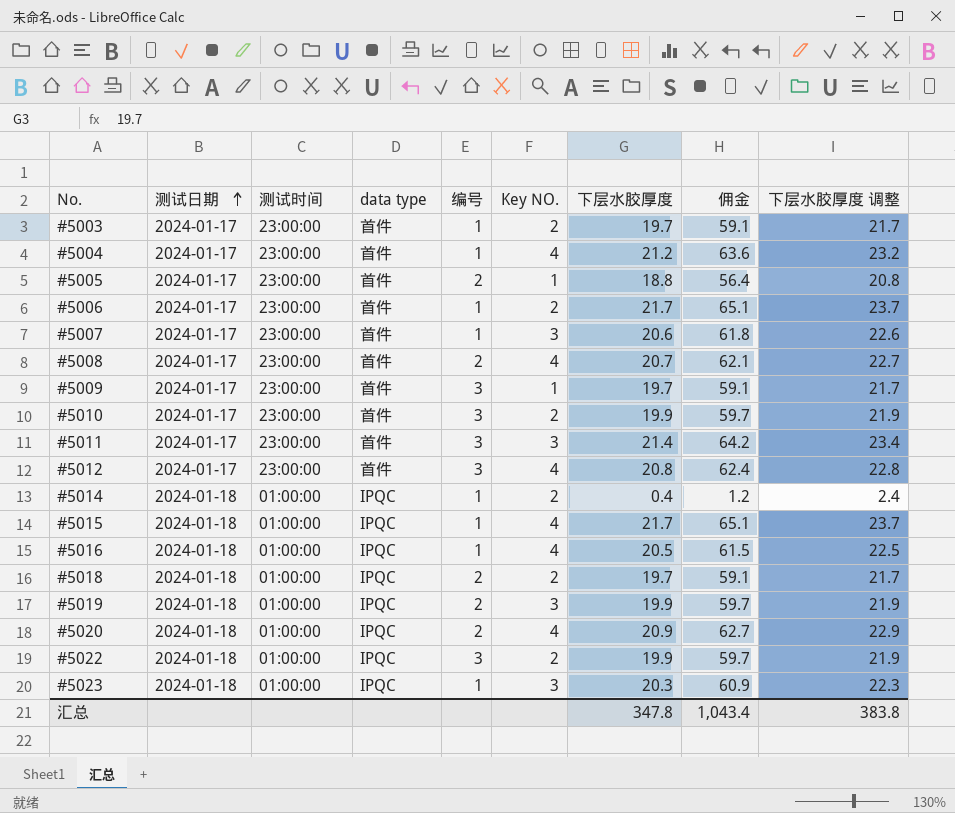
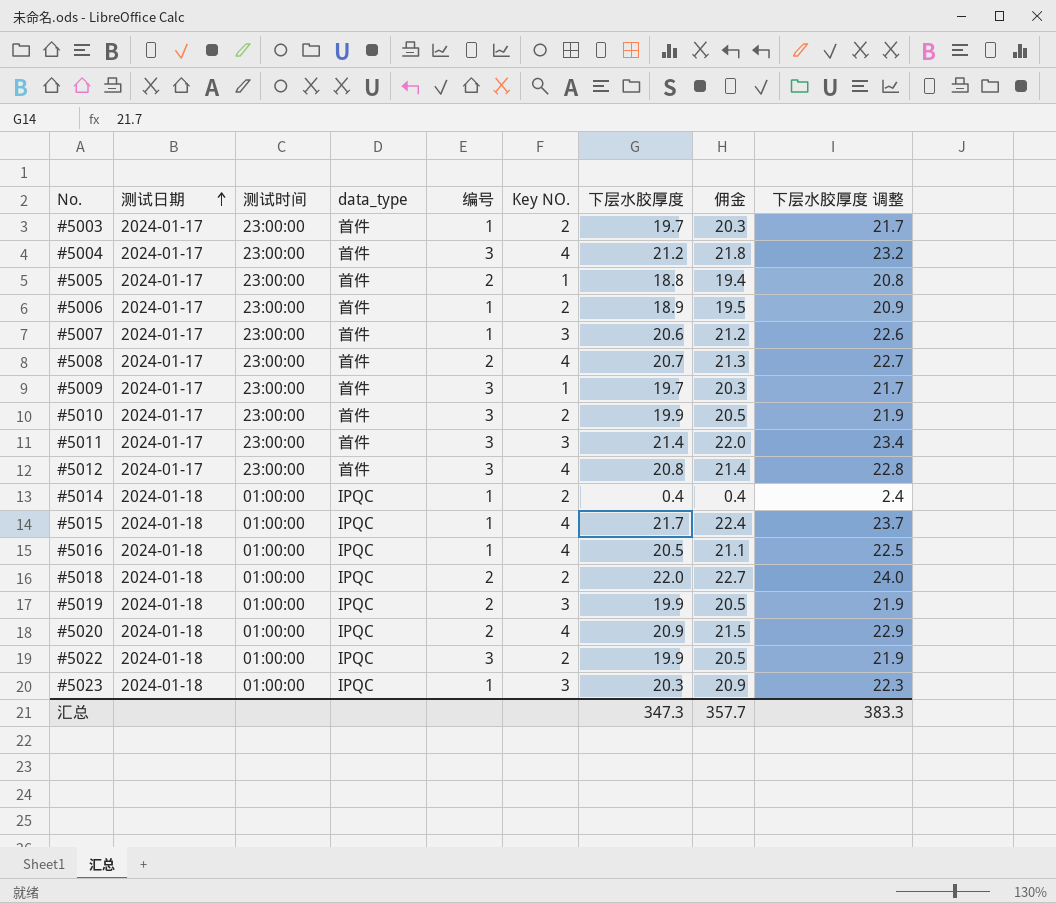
column name: data type -> data_type
column 佣金 | formula: [下层水胶厚度] * 3 -> [下层水胶厚度] * 1.03
#5004 | 编号: 1 -> 3
#5006 | 下层水胶厚度: 21.7 -> 18.9
#5006 | 下层水胶厚度 调整: 23.7 -> 20.9
#5018 | 下层水胶厚度: 19.7 -> 22.0
#5018 | 下层水胶厚度 调整: 21.7 -> 24.0
汇总 | 下层水胶厚度: 347.8 -> 347.3
汇总 | 佣金: 1,043.4 -> 357.7
汇总 | 下层水胶厚度 调整: 383.8 -> 383.3

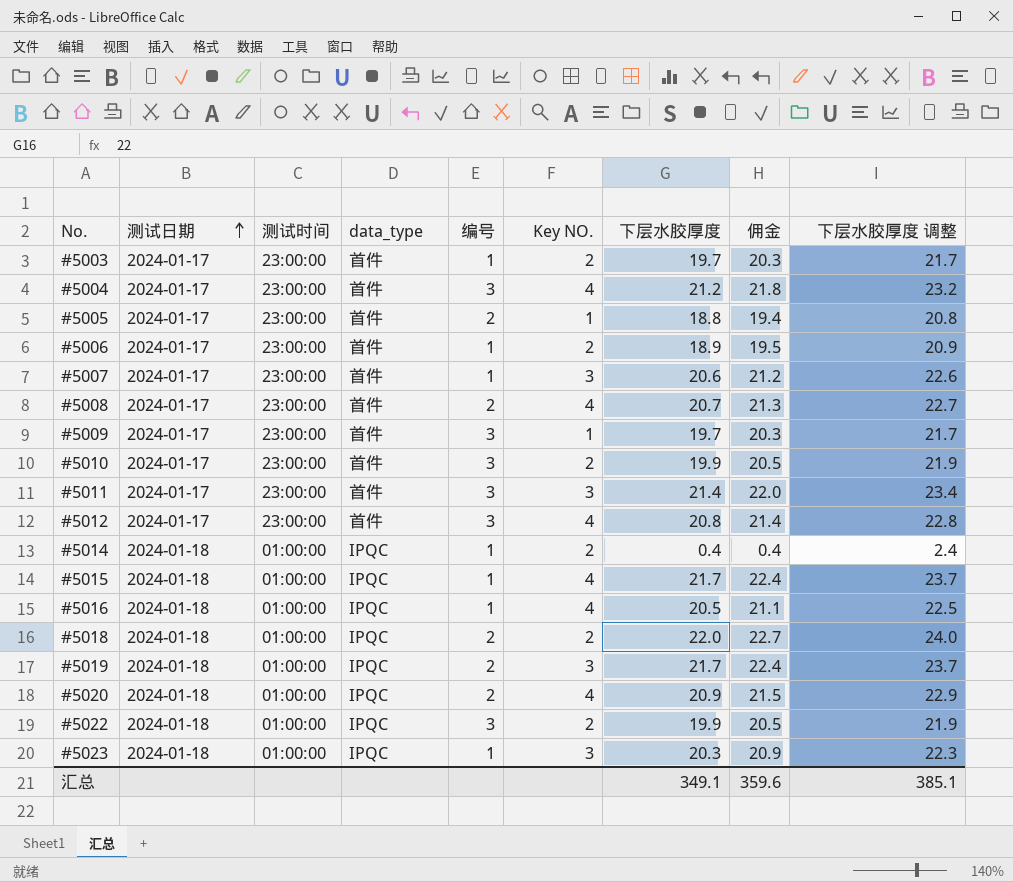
#5019 | 下层水胶厚度: 19.9 -> 21.7
#5019 | 佣金: 20.5 -> 22.4
#5019 | 下层水胶厚度 调整: 21.9 -> 23.7
汇总 | 下层水胶厚度: 347.3 -> 349.1
汇总 | 佣金: 357.7 -> 359.6
汇总 | 下层水胶厚度 调整: 383.3 -> 385.1

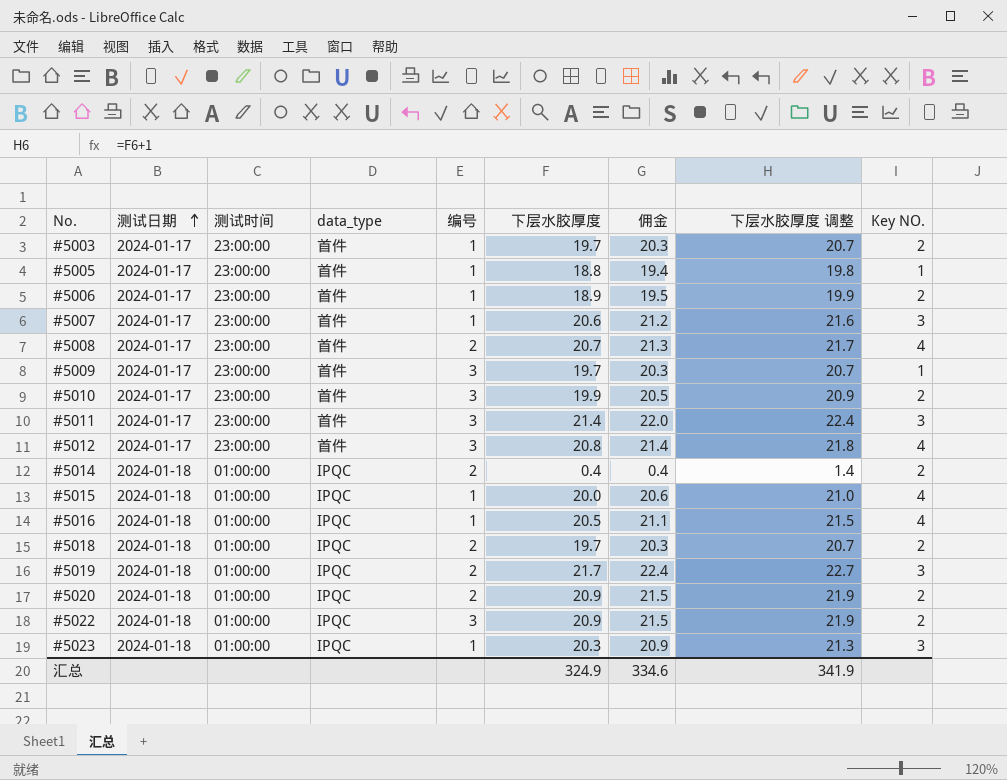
column 下层水胶厚度 调整 | formula: [下层水胶厚度] + 2 -> [下层水胶厚度] + 1
column Key NO. | position: 6 -> 9
row #5004: 2024-01-17 | 23:00:00 | 首件 | 3 | 4 | 21.2 | 21.8 | 23.2 -> none
#5005 | 编号: 2 -> 1
#5014 | 编号: 1 -> 2
#5015 | 下层水胶厚度: 21.7 -> 20.0
#5015 | 佣金: 22.4 -> 20.6
#5018 | 下层水胶厚度: 22.0 -> 19.7
#5018 | 佣金: 22.7 -> 20.3
#5020 | Key NO.: 4 -> 2
#5022 | 下层水胶厚度: 19.9 -> 20.9
#5022 | 佣金: 20.5 -> 21.5
汇总 | 下层水胶厚度: 349.1 -> 324.9
汇总 | 佣金: 359.6 -> 334.6
汇总 | 下层水胶厚度 调整: 385.1 -> 341.9

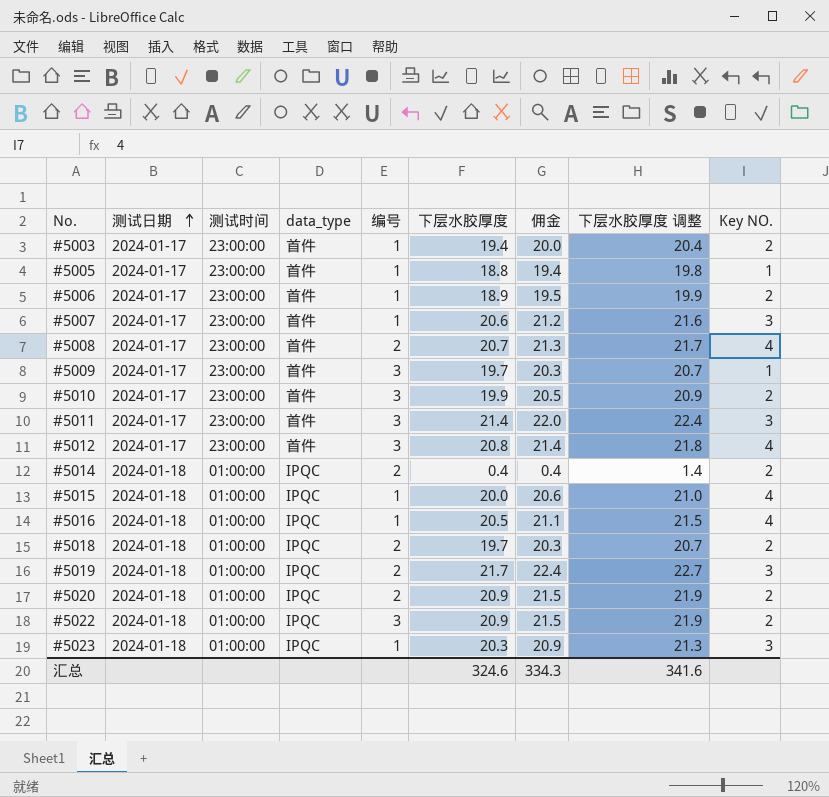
#5003 | 下层水胶厚度: 19.7 -> 19.4
#5003 | 佣金: 20.3 -> 20.0
#5003 | 下层水胶厚度 调整: 20.7 -> 20.4
汇总 | 下层水胶厚度: 324.9 -> 324.6
汇总 | 佣金: 334.6 -> 334.3
汇总 | 下层水胶厚度 调整: 341.9 -> 341.6

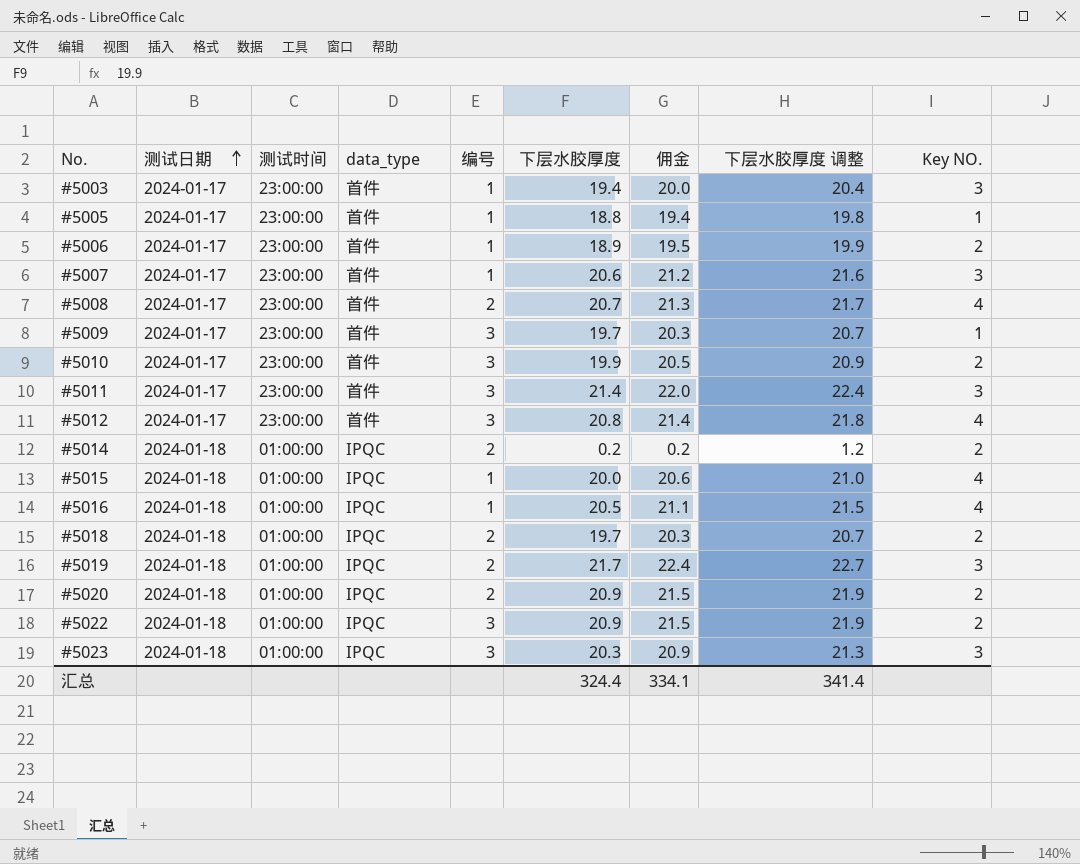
#5003 | Key NO.: 2 -> 3
#5014 | 下层水胶厚度: 0.4 -> 0.2
#5014 | 佣金: 0.4 -> 0.2
#5014 | 下层水胶厚度 调整: 1.4 -> 1.2
#5023 | 编号: 1 -> 3
汇总 | 下层水胶厚度: 324.6 -> 324.4
汇总 | 佣金: 334.3 -> 334.1
汇总 | 下层水胶厚度 调整: 341.6 -> 341.4

